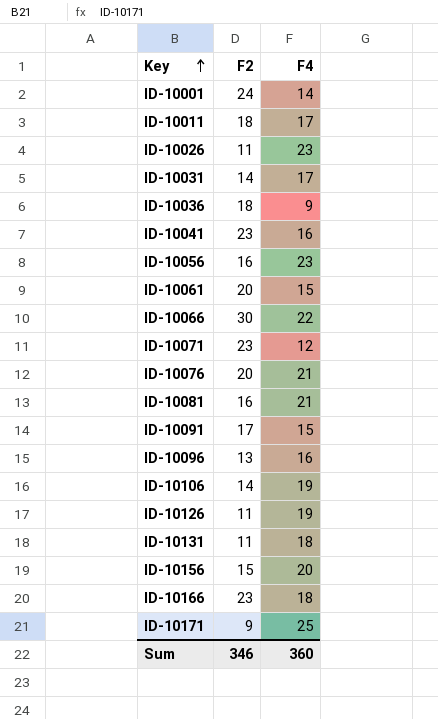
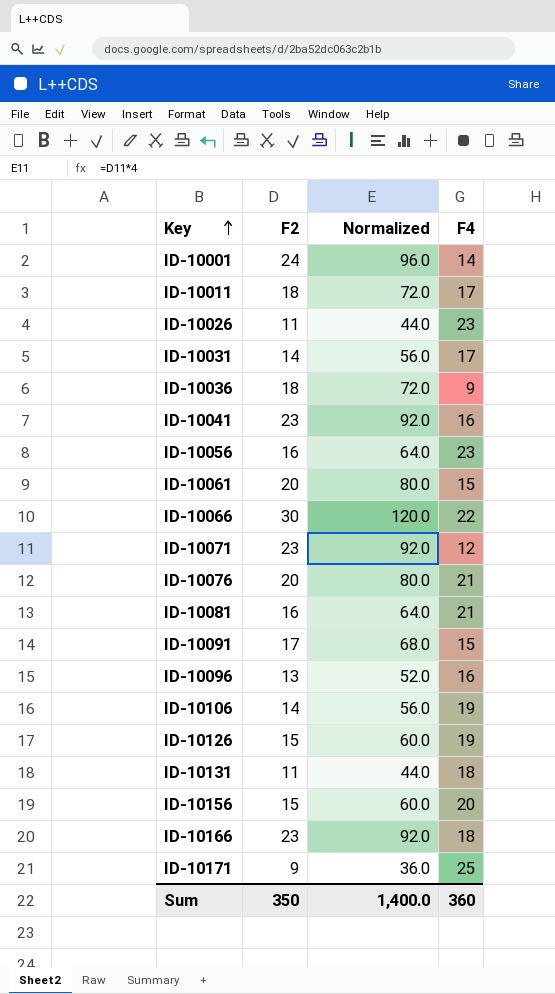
column Normalized | formula: none -> [F2] * 4
ID-10126 | F2: 11 -> 15
Sum | F2: 346 -> 350

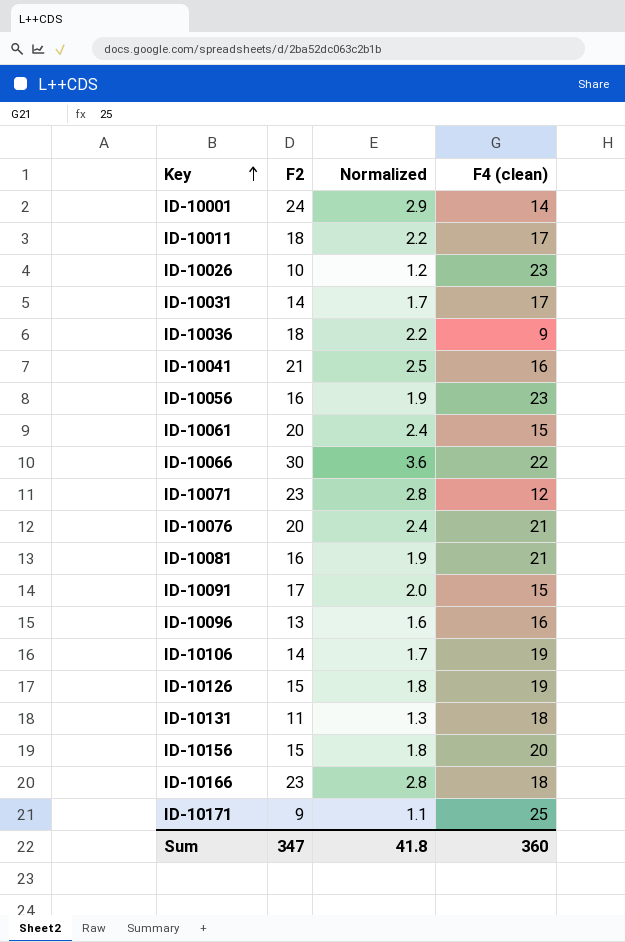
column Normalized | formula: [F2] * 4 -> [F2] * 0.12
column name: F4 -> F4 (clean)
ID-10026 | F2: 11 -> 10
ID-10041 | F2: 23 -> 21
Sum | F2: 350 -> 347
Sum | Normalized: 1,400.0 -> 41.8

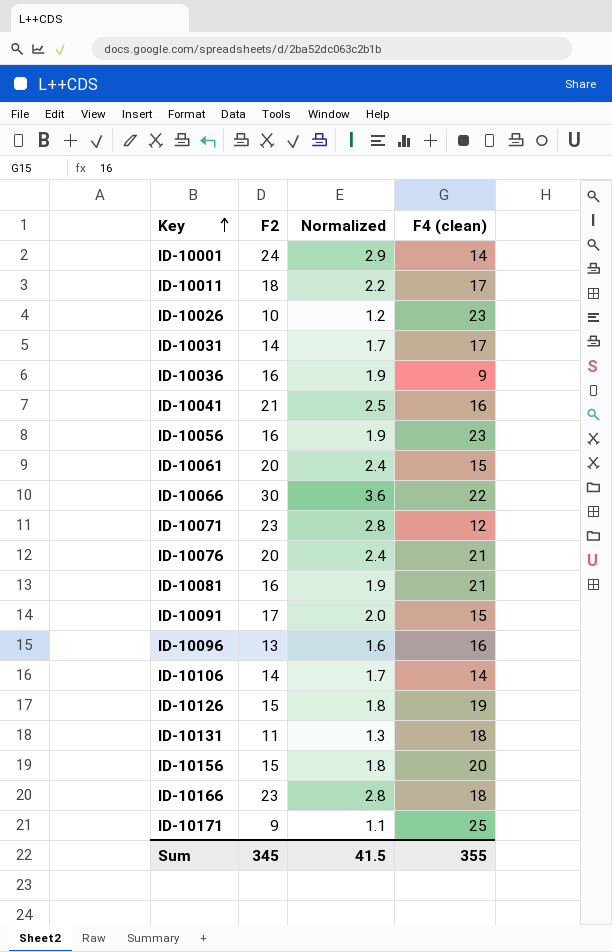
ID-10036 | F2: 18 -> 16
ID-10036 | Normalized: 2.2 -> 1.9
ID-10106 | F4 (clean): 19 -> 14
Sum | F2: 347 -> 345
Sum | Normalized: 41.8 -> 41.5
Sum | F4 (clean): 360 -> 355

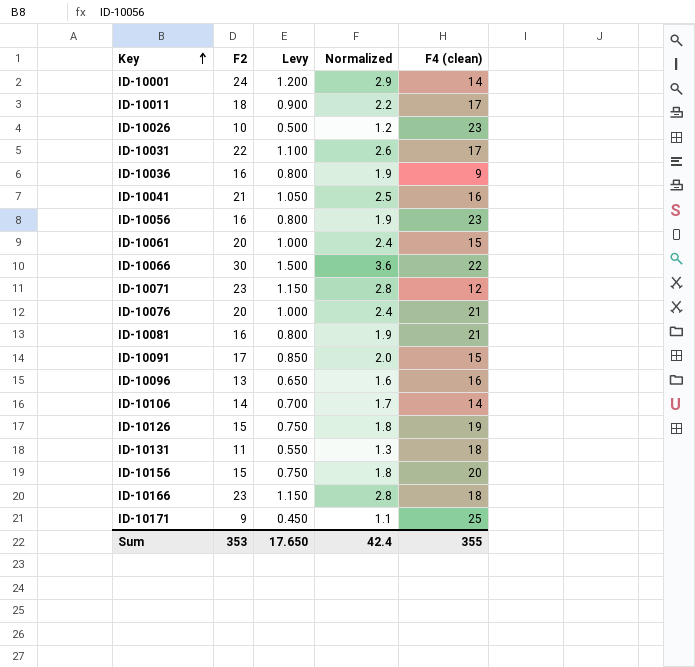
column Levy | formula: none -> [F2] * 0.05
ID-10031 | F2: 14 -> 22
ID-10031 | Normalized: 1.7 -> 2.6
Sum | F2: 345 -> 353
Sum | Normalized: 41.5 -> 42.4

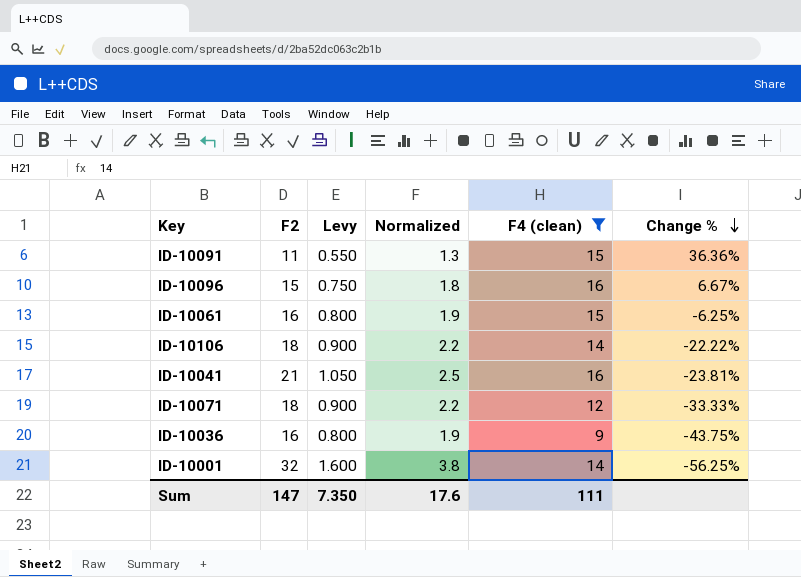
filter: none -> F4 (clean) <= 16
row order: Key ascending -> Change % descending
column Change % | formula: none -> ([F4 (clean)] - [F2]) / [F2]
ID-10091 | F2: 17 -> 11
ID-10091 | Levy: 0.850 -> 0.550
ID-10091 | Normalized: 2.0 -> 1.3
ID-10096 | F2: 13 -> 15
ID-10096 | Levy: 0.650 -> 0.750
ID-10096 | Normalized: 1.6 -> 1.8
ID-10061 | F2: 20 -> 16
ID-10061 | Levy: 1.000 -> 0.800
ID-10061 | Normalized: 2.4 -> 1.9
ID-10106 | F2: 14 -> 18
ID-10106 | Levy: 0.700 -> 0.900
ID-10106 | Normalized: 1.7 -> 2.2
ID-10071 | F2: 23 -> 18
ID-10071 | Levy: 1.150 -> 0.900
ID-10071 | Normalized: 2.8 -> 2.2
ID-10001 | F2: 24 -> 32
ID-10001 | Levy: 1.200 -> 1.600
ID-10001 | Normalized: 2.9 -> 3.8
Sum | F2: 353 -> 147
Sum | Levy: 17.650 -> 7.350
Sum | Normalized: 42.4 -> 17.6
Sum | F4 (clean): 355 -> 111

